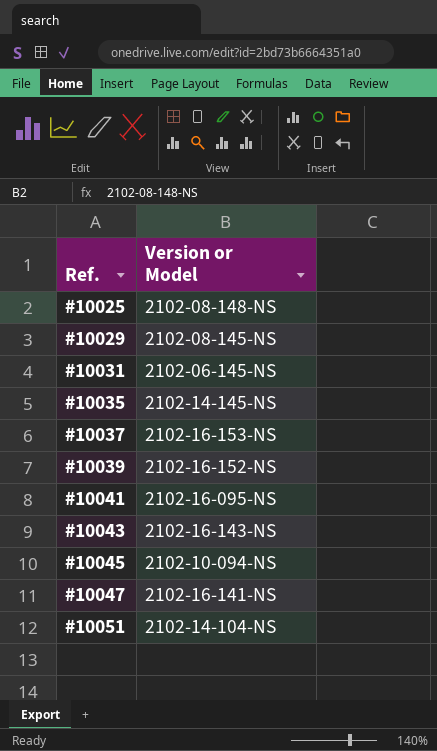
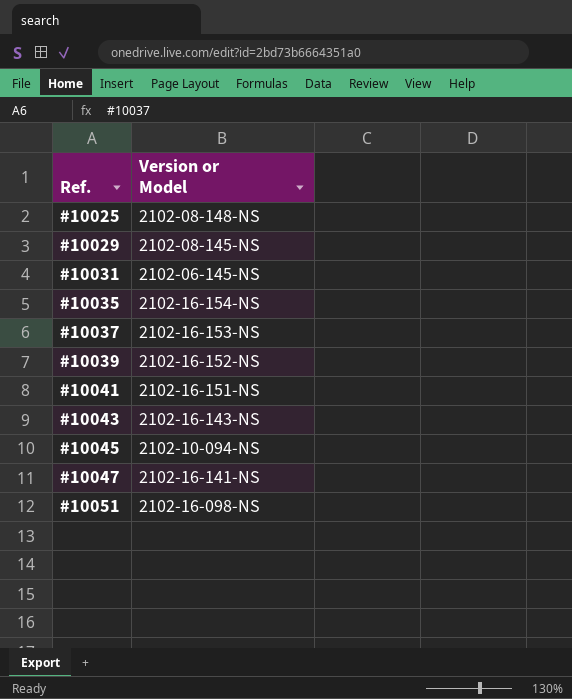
#10035 | Version or Model: 2102-14-145-NS -> 2102-16-154-NS
#10041 | Version or Model: 2102-16-095-NS -> 2102-16-151-NS
#10051 | Version or Model: 2102-14-104-NS -> 2102-16-098-NS

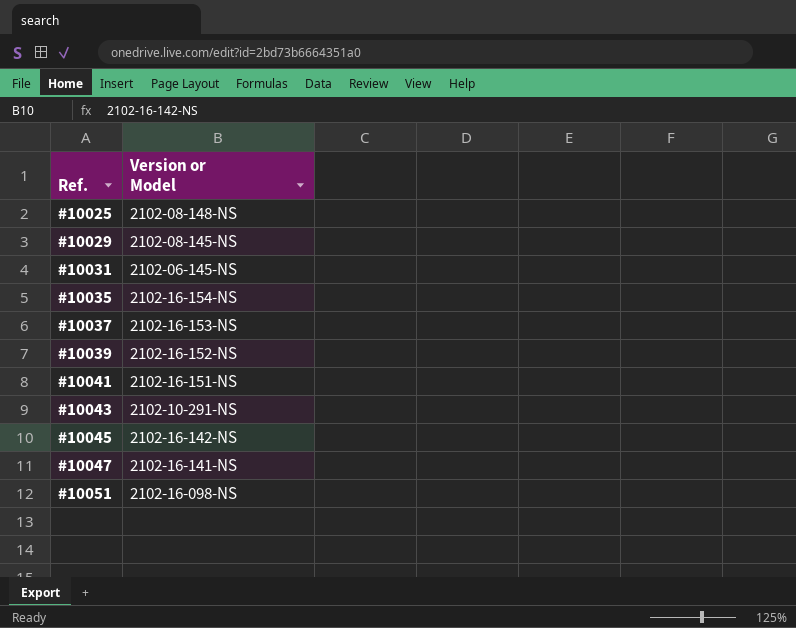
#10043 | Version or Model: 2102-16-143-NS -> 2102-10-291-NS
#10045 | Version or Model: 2102-10-094-NS -> 2102-16-142-NS

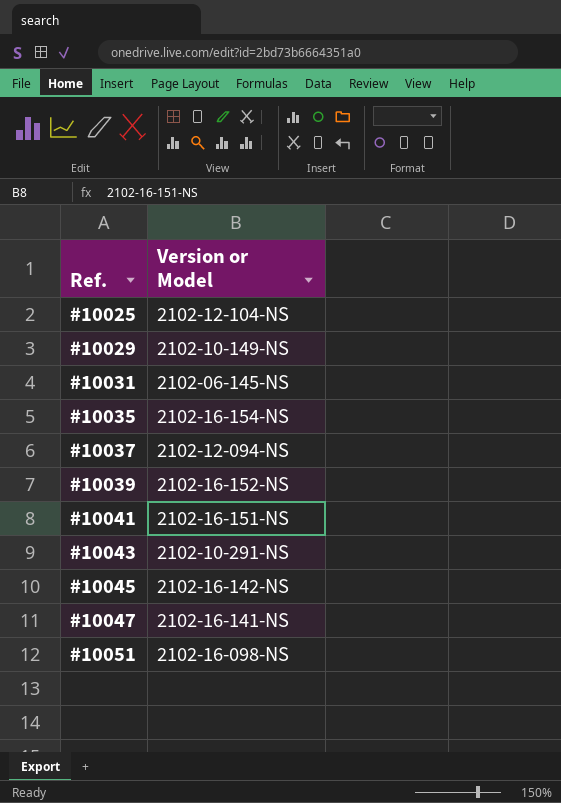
#10025 | Version or Model: 2102-08-148-NS -> 2102-12-104-NS
#10029 | Version or Model: 2102-08-145-NS -> 2102-10-149-NS
#10037 | Version or Model: 2102-16-153-NS -> 2102-12-094-NS

